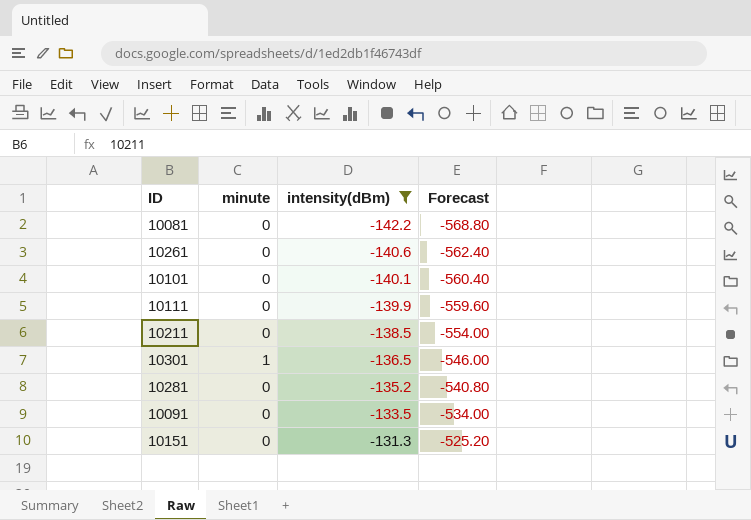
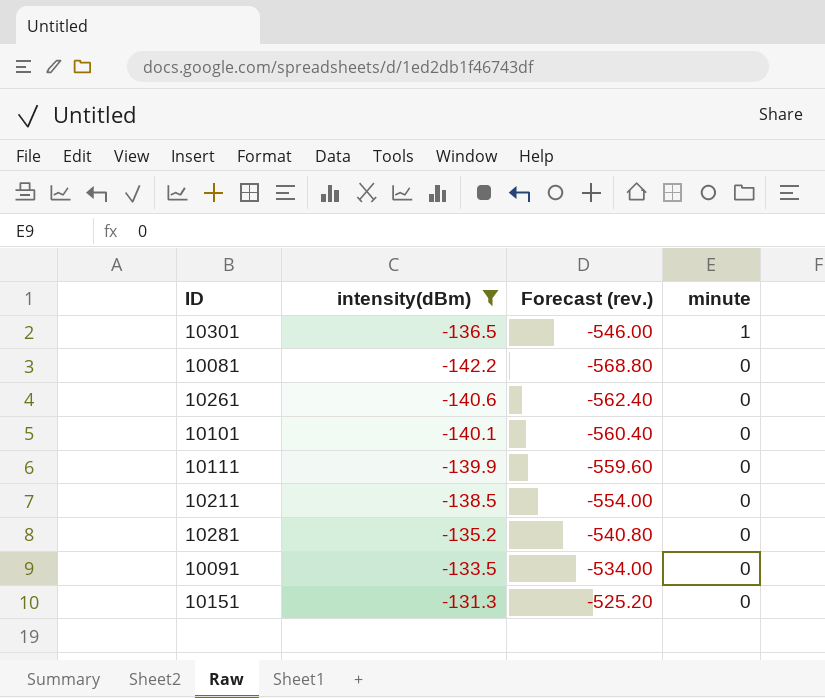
row order: intensity(dBm) ascending -> minute descending
column name: Forecast -> Forecast (rev.)
column minute | position: 2 -> 4

